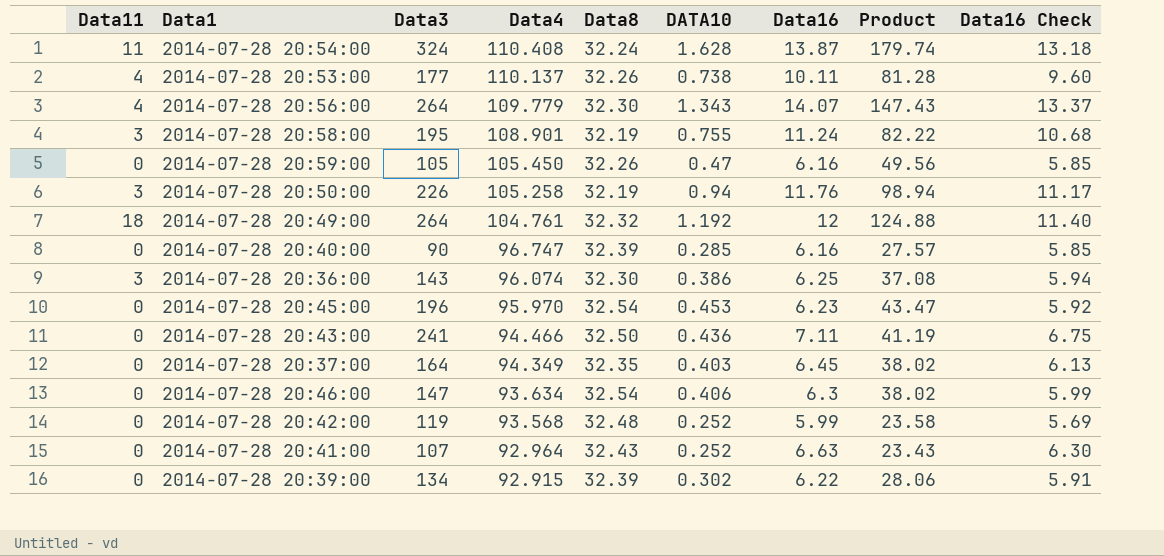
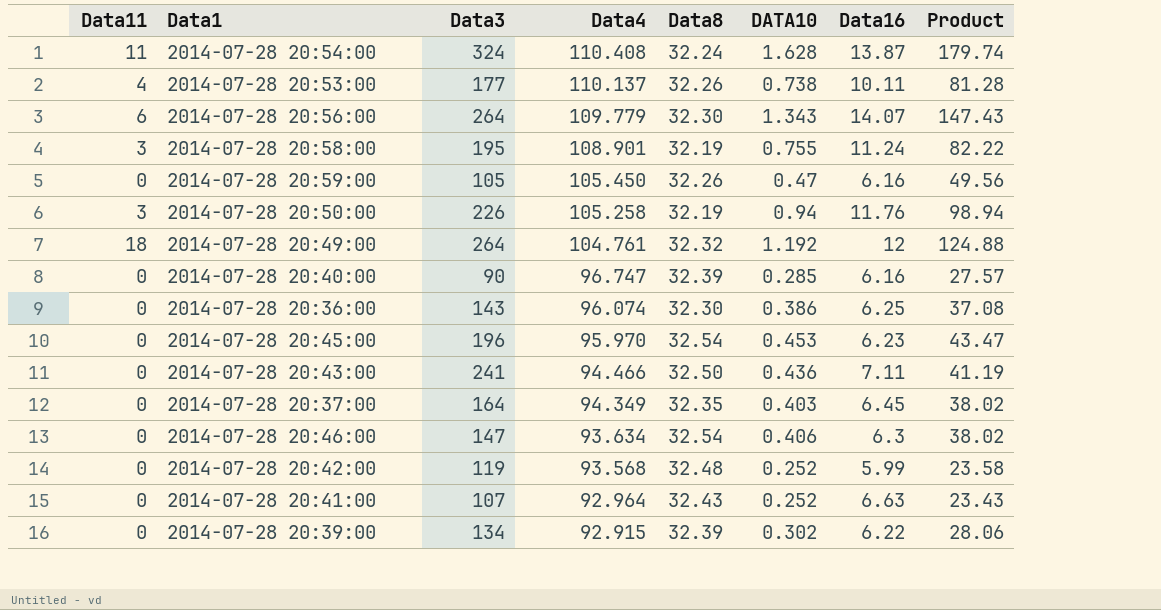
column Data16 Check | formula: [Data16] * 0.95 -> none
2014-07-28 20:56:00 | Data11: 4 -> 6
2014-07-28 20:36:00 | Data11: 3 -> 0

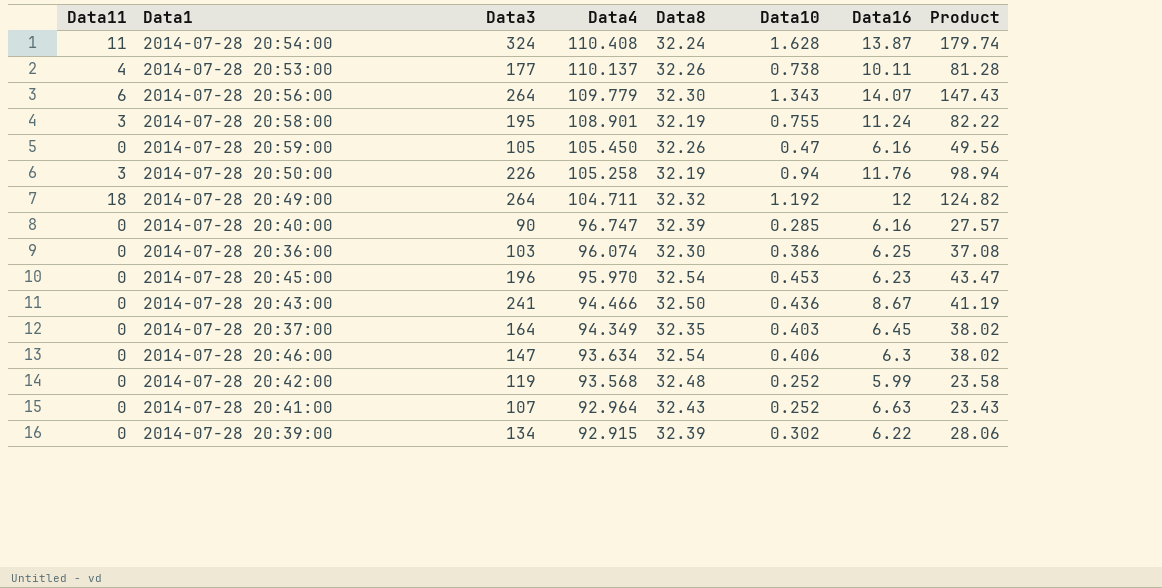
column name: DATA10 -> Data10
2014-07-28 20:49:00 | Data4: 104.761 -> 104.711
2014-07-28 20:49:00 | Product: 124.88 -> 124.82
2014-07-28 20:36:00 | Data3: 143 -> 103
2014-07-28 20:43:00 | Data16: 7.11 -> 8.67

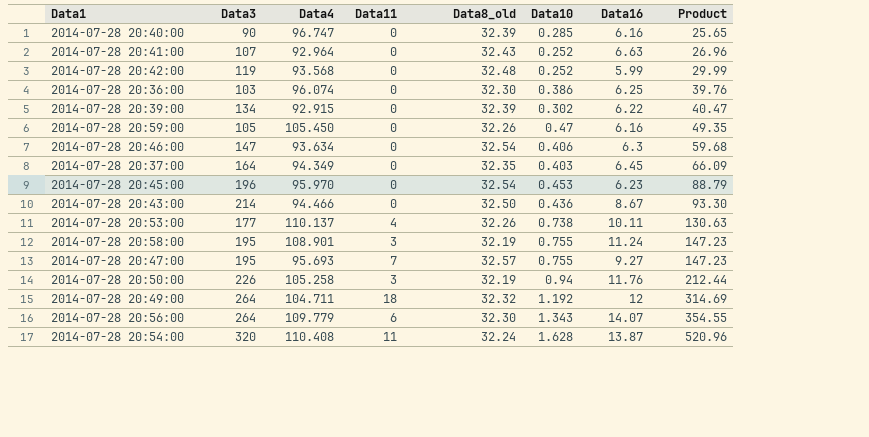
row order: Data4 descending -> Product ascending
column Data11 | position: 1 -> 4
column name: Data8 -> Data8_old
column Product | formula: [Data4] * [Data10] -> [Data3] * [Data10]
2014-07-28 20:43:00 | Data3: 241 -> 214
row 2014-07-28 20:47:00: none -> 195 | 95.693 | 7 | 32.57 | 0.755 | 9.27 | 147.23
2014-07-28 20:54:00 | Data3: 324 -> 320

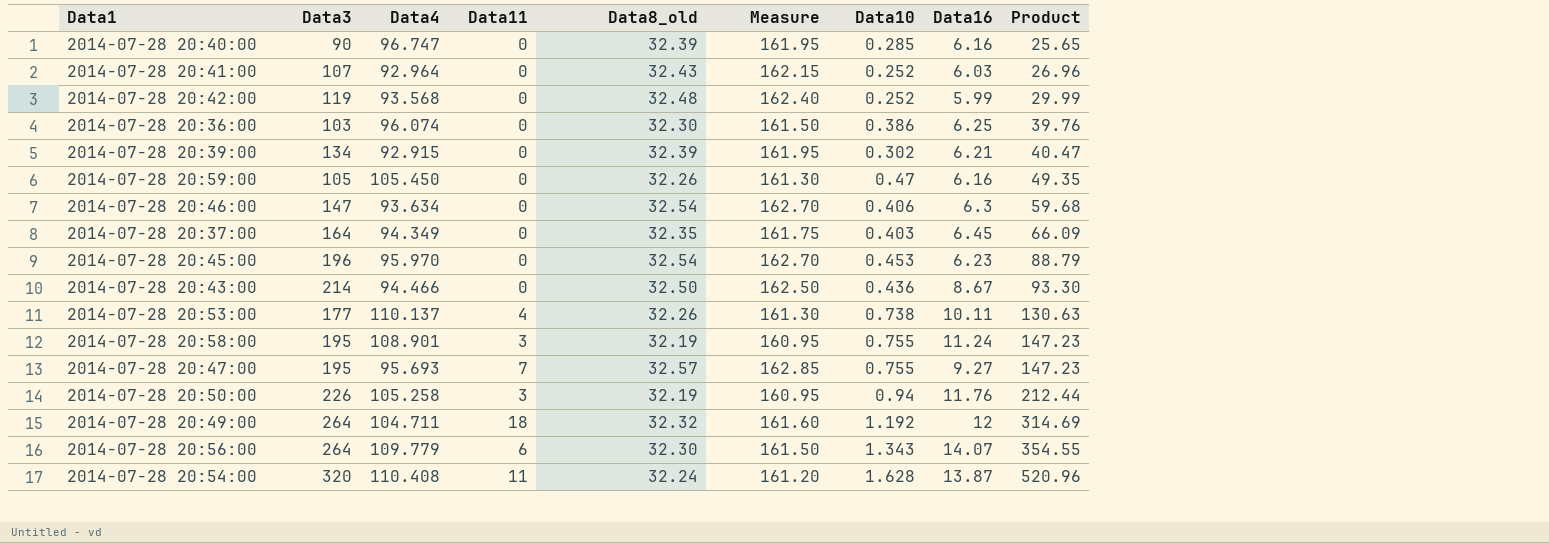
column Measure | formula: none -> [Data8_old] * 5
2014-07-28 20:41:00 | Data16: 6.63 -> 6.03
2014-07-28 20:39:00 | Data16: 6.22 -> 6.21

